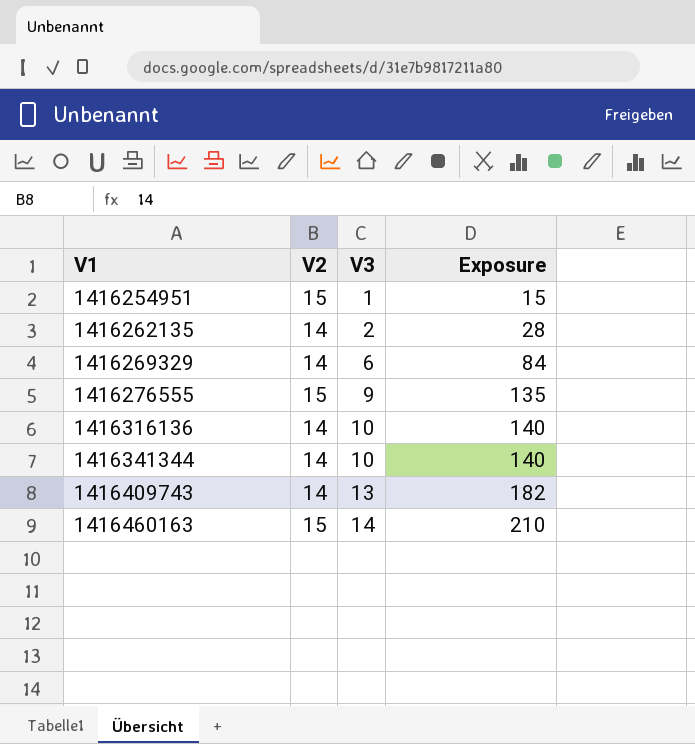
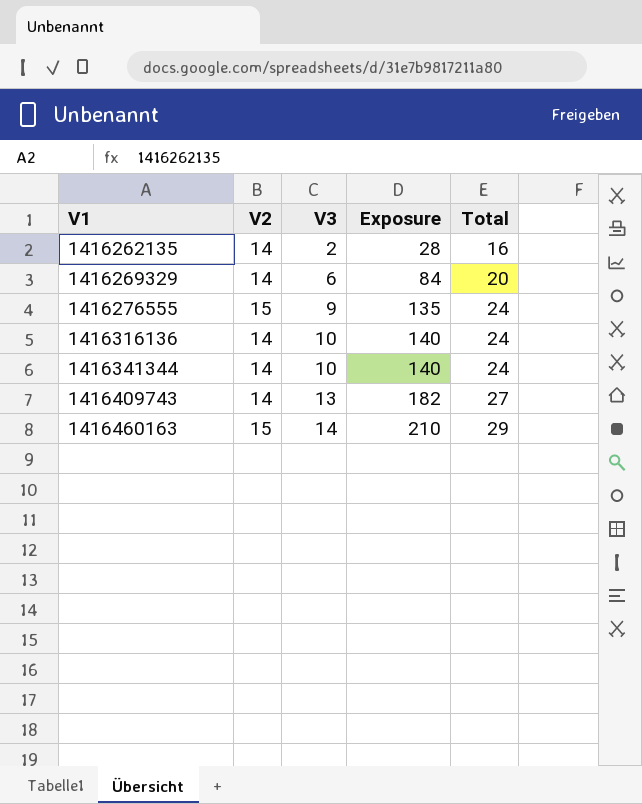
column Total | formula: none -> [V2] + [V3]
row 1416254951: 15 | 1 | 15 -> none

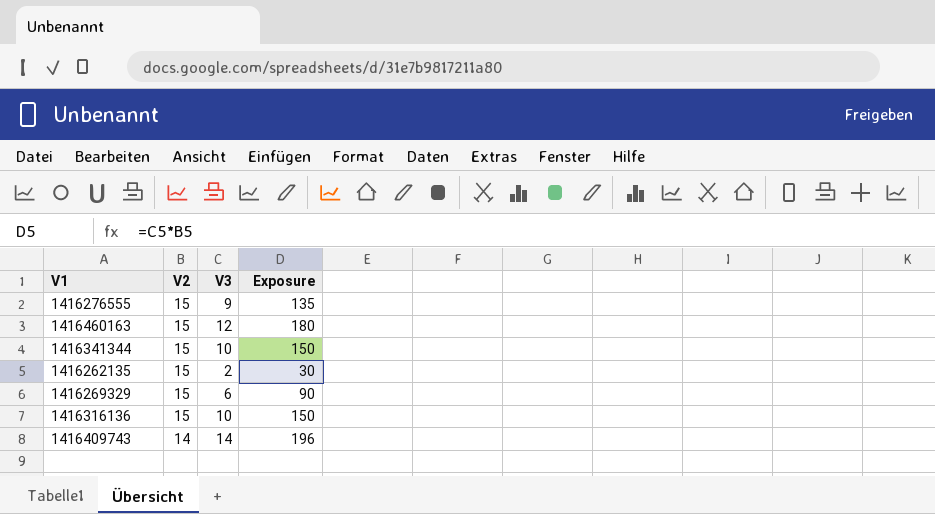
row order: V1 ascending -> V2 descending
column Total | formula: [V2] + [V3] -> none
1416460163 | V3: 14 -> 12
1416460163 | Exposure: 210 -> 180
1416341344 | V2: 14 -> 15
1416341344 | Exposure: 140 -> 150
1416262135 | V2: 14 -> 15
1416262135 | Exposure: 28 -> 30
1416269329 | V2: 14 -> 15
1416269329 | Exposure: 84 -> 90
1416316136 | V2: 14 -> 15
1416316136 | Exposure: 140 -> 150
1416409743 | V3: 13 -> 14
1416409743 | Exposure: 182 -> 196

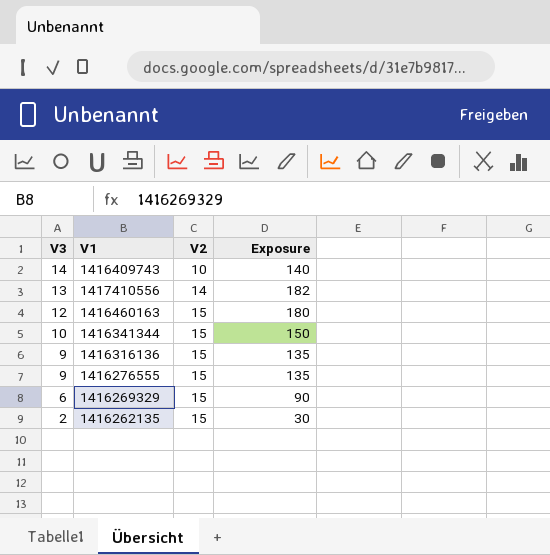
row order: V2 descending -> V3 descending
column V3 | position: 3 -> 1
1416409743 | V2: 14 -> 10
1416409743 | Exposure: 196 -> 140
row 1417410556: none -> 13 | 14 | 182
1416316136 | V3: 10 -> 9
1416316136 | Exposure: 150 -> 135

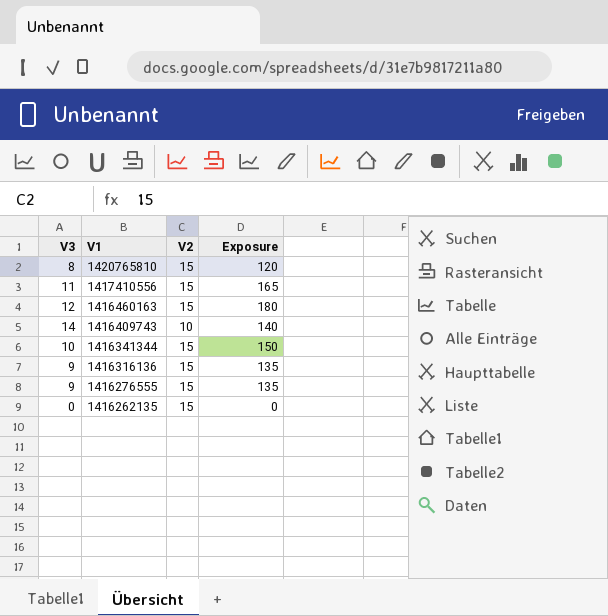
row order: V3 descending -> V1 descending
row 1416269329: 6 | 15 | 90 -> none
row 1420765810: none -> 8 | 15 | 120
1417410556 | V3: 13 -> 11
1417410556 | V2: 14 -> 15
1417410556 | Exposure: 182 -> 165
1416262135 | V3: 2 -> 0
1416262135 | Exposure: 30 -> 0

